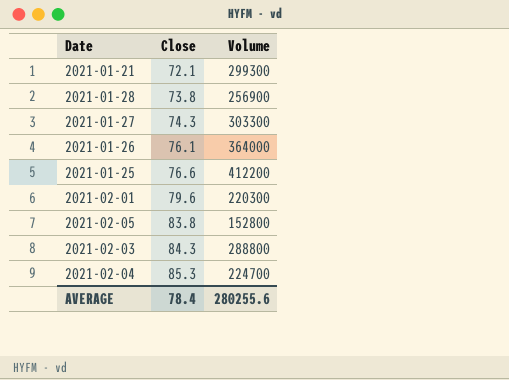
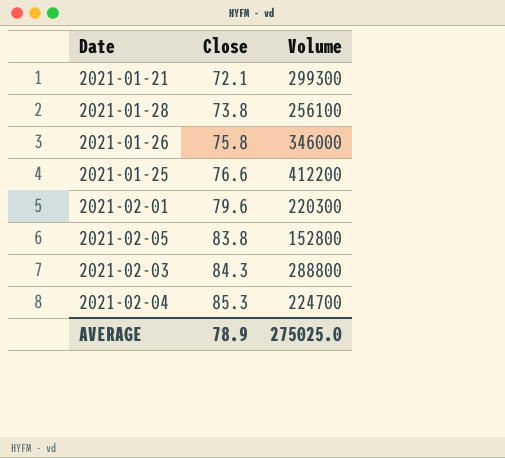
row 2021-01-27: 74.3 | 303300 -> none
2021-01-28 | Volume: 256900 -> 256100
2021-01-26 | Close: 76.1 -> 75.8
2021-01-26 | Volume: 364000 -> 346000
AVERAGE | Close: 78.4 -> 78.9
AVERAGE | Volume: 280255.6 -> 275025.0

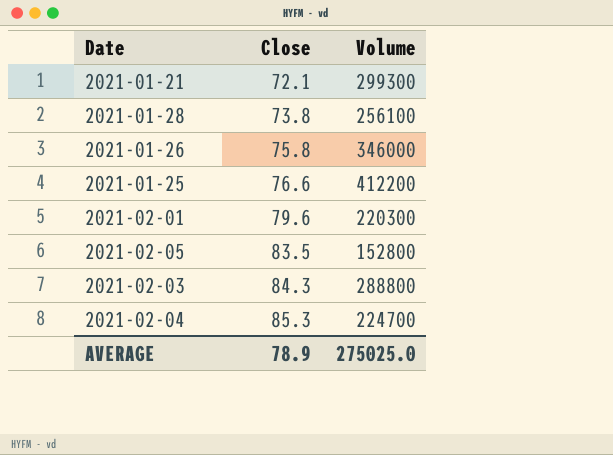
2021-02-05 | Close: 83.8 -> 83.5

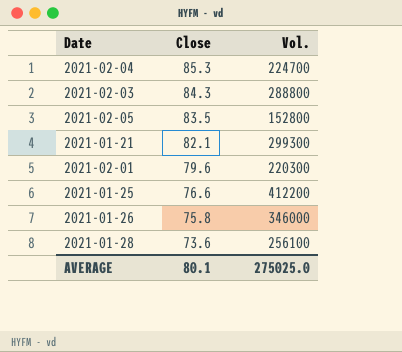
row order: Close ascending -> Close descending
column name: Volume -> Vol.
2021-01-21 | Close: 72.1 -> 82.1
2021-01-28 | Close: 73.8 -> 73.6
AVERAGE | Close: 78.9 -> 80.1

